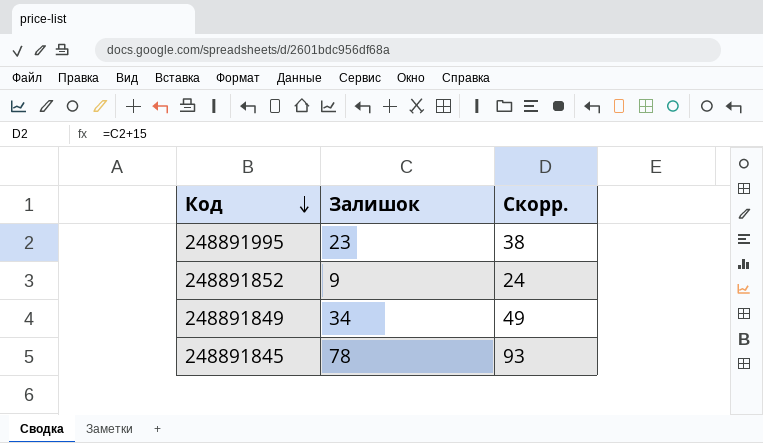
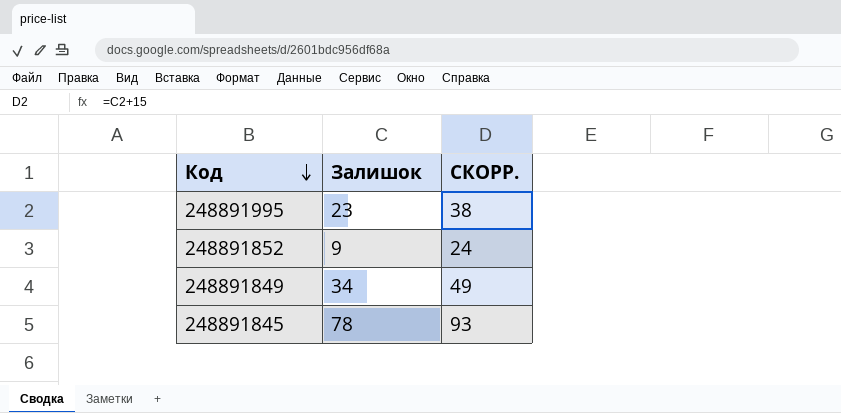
column name: Скорр. -> СКОРР.

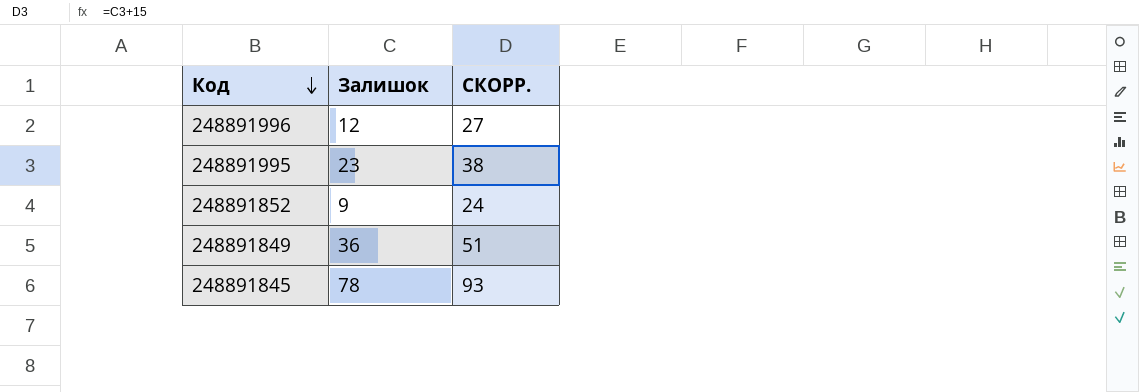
row 248891996: none -> 12 | 27
248891849 | Залишок: 34 -> 36
248891849 | СКОРР.: 49 -> 51

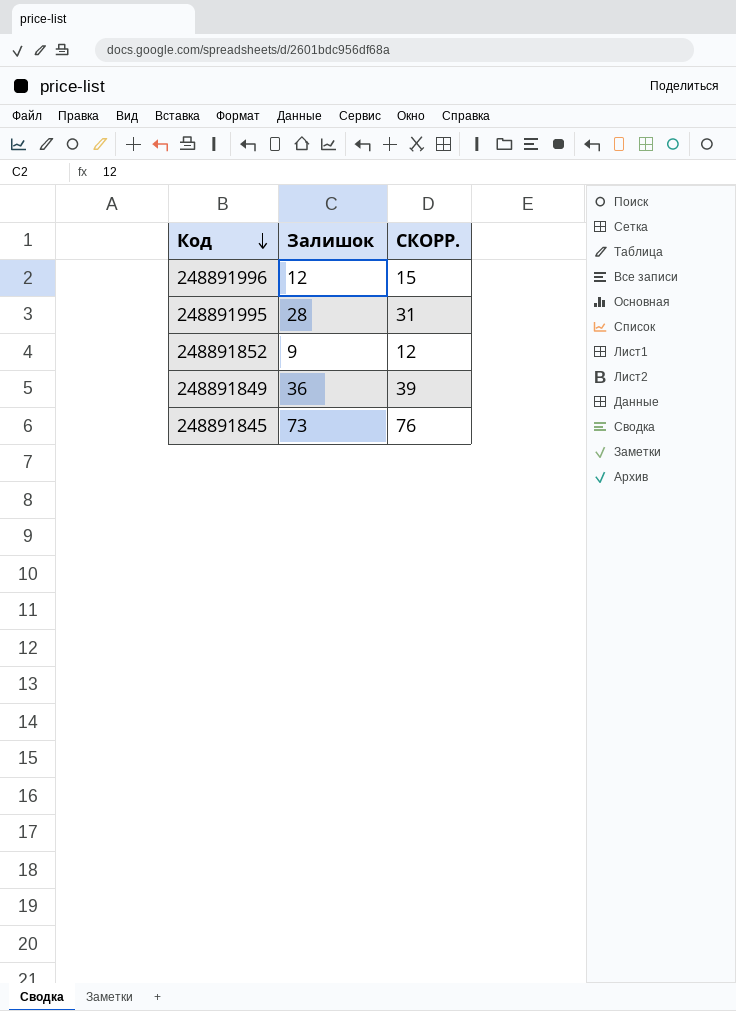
column СКОРР. | formula: [Залишок] + 15 -> [Залишок] + 3
248891995 | Залишок: 23 -> 28
248891845 | Залишок: 78 -> 73

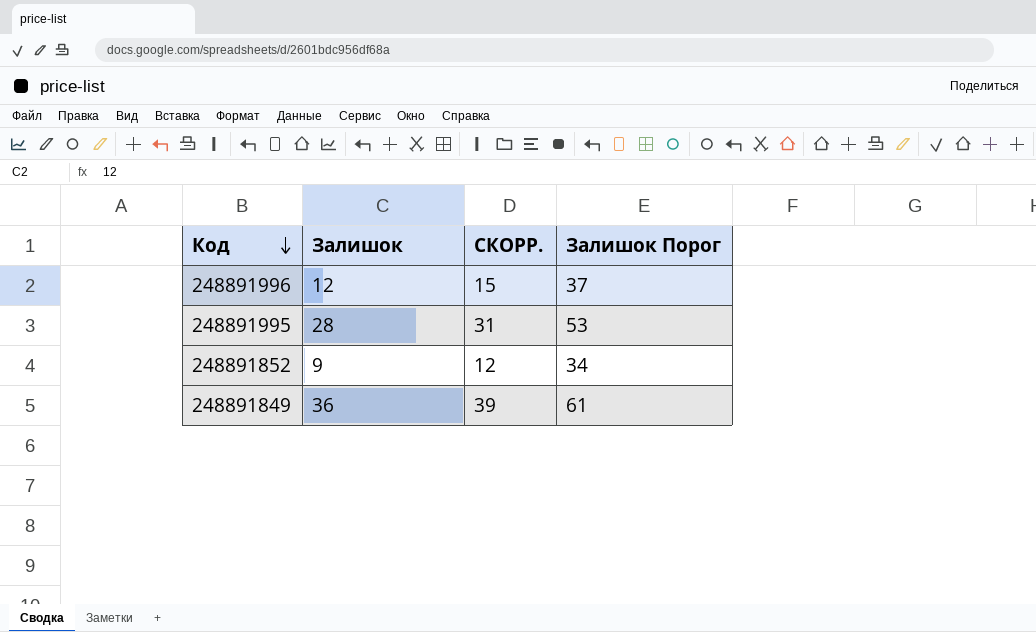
column Залишок Порог | formula: none -> [Залишок] + 25
row 248891845: 73 | 76 -> none

